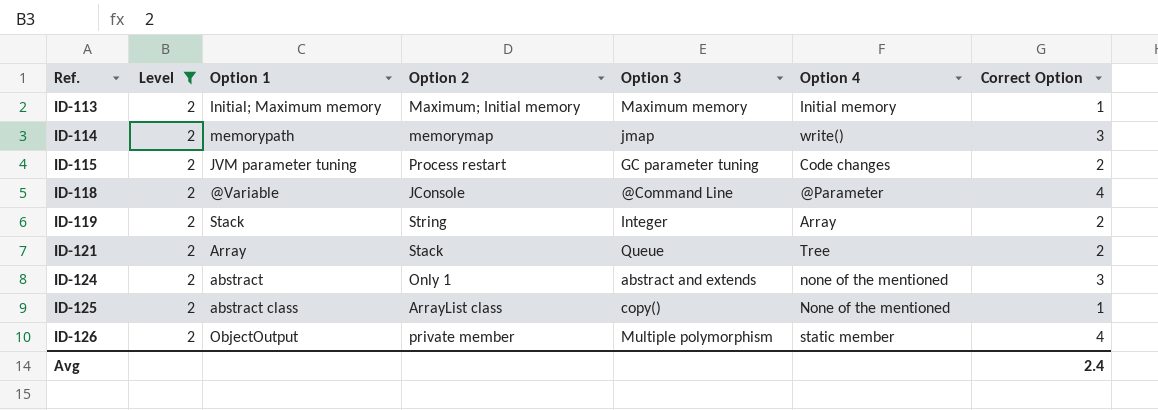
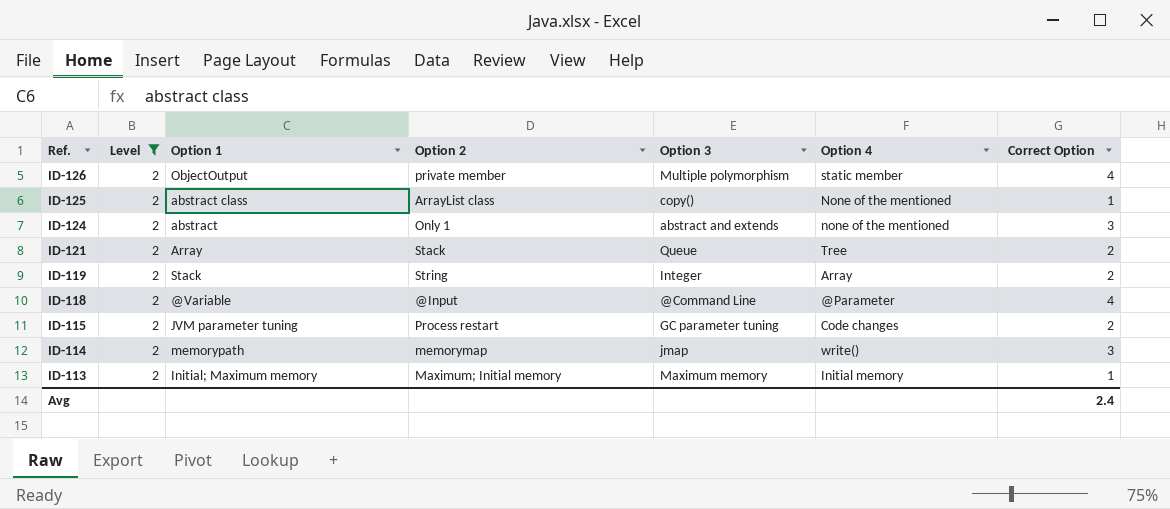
row order: Ref. ascending -> Ref. descending
ID-118 | Option 2: JConsole -> @Input

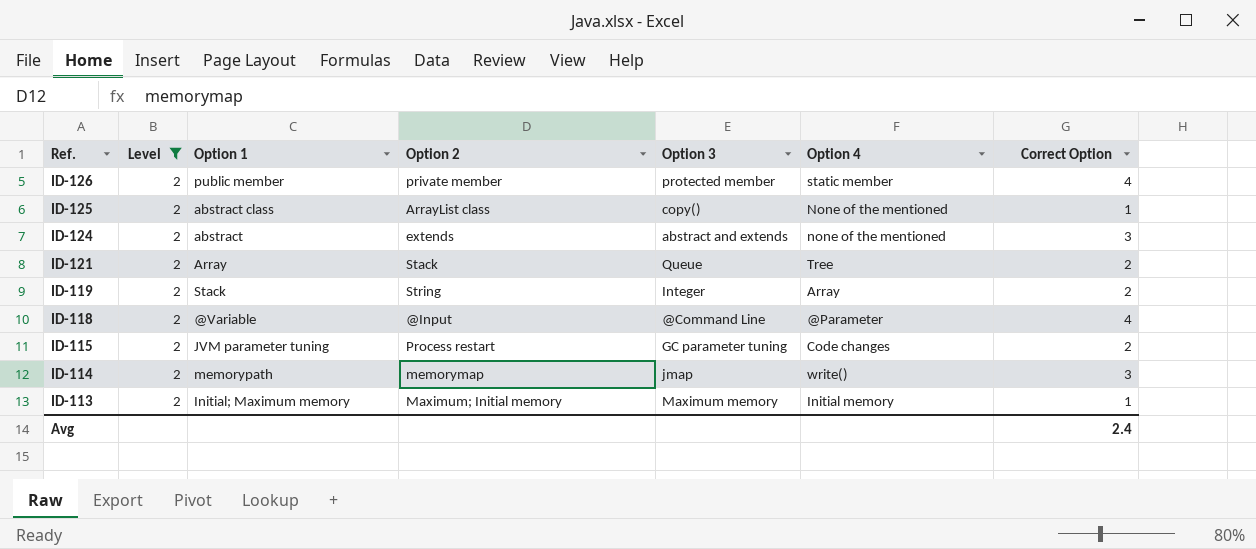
ID-126 | Option 1: ObjectOutput -> public member
ID-126 | Option 3: Multiple polymorphism -> protected member
ID-124 | Option 2: Only 1 -> extends

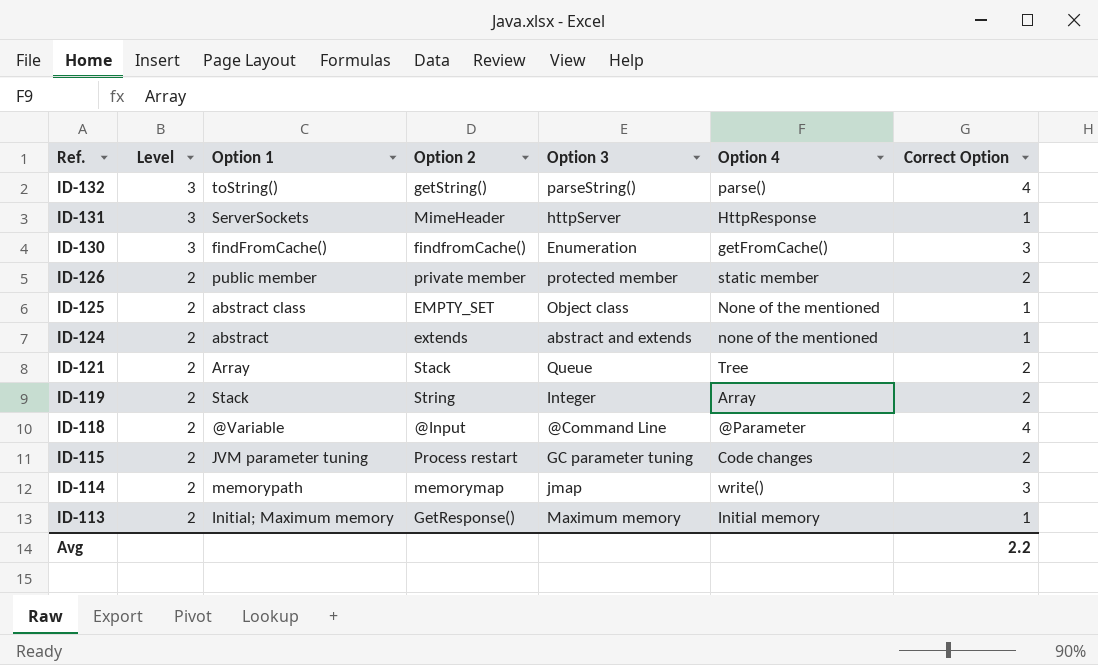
filter: Level = 2 -> none
ID-126 | Correct Option: 4 -> 2
ID-125 | Option 2: ArrayList class -> EMPTY_SET
ID-125 | Option 3: copy() -> Object class
ID-124 | Correct Option: 3 -> 1
ID-113 | Option 2: Maximum; Initial memory -> GetResponse()
Avg | Correct Option: 2.4 -> 2.2

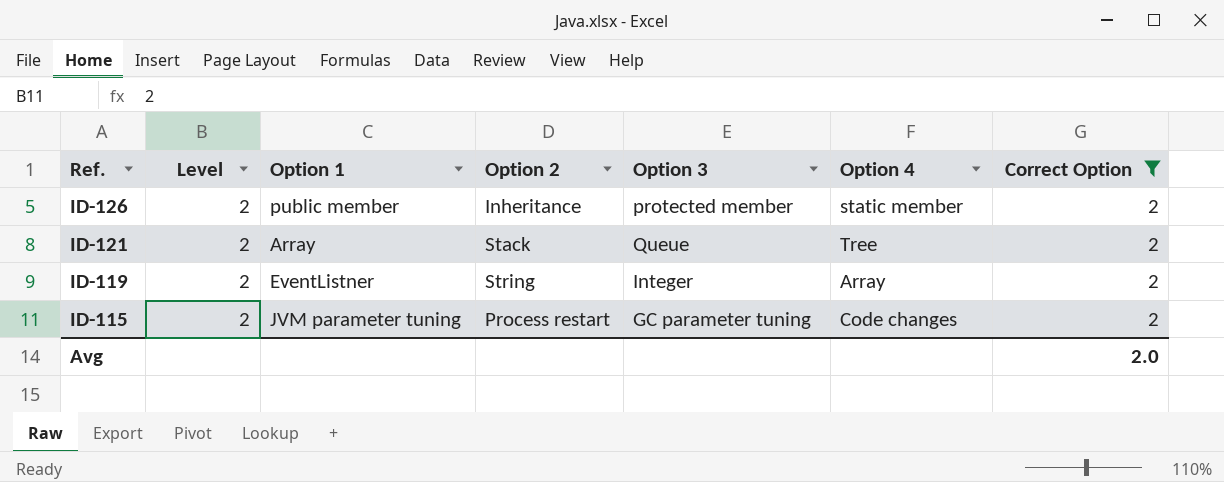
filter: none -> Correct Option = 2
ID-126 | Option 2: private member -> Inheritance
ID-119 | Option 1: Stack -> EventListner
Avg | Correct Option: 2.2 -> 2.0

